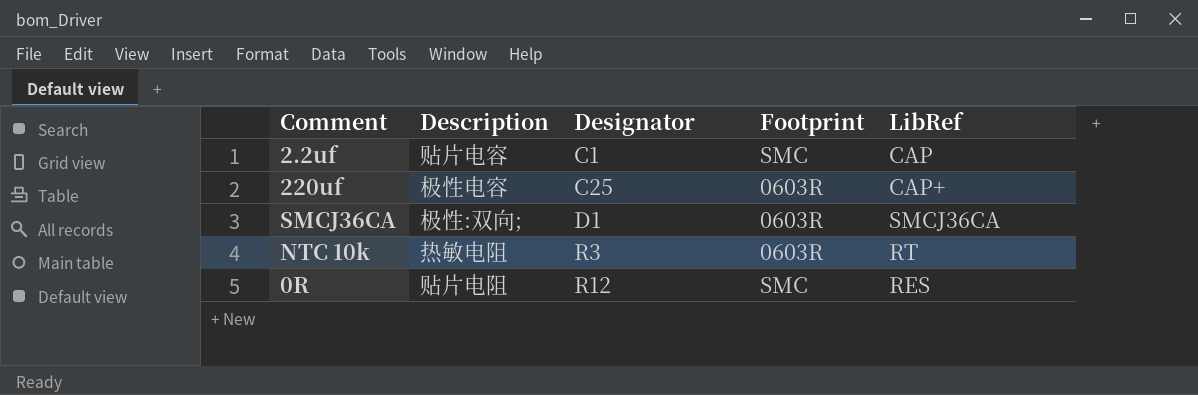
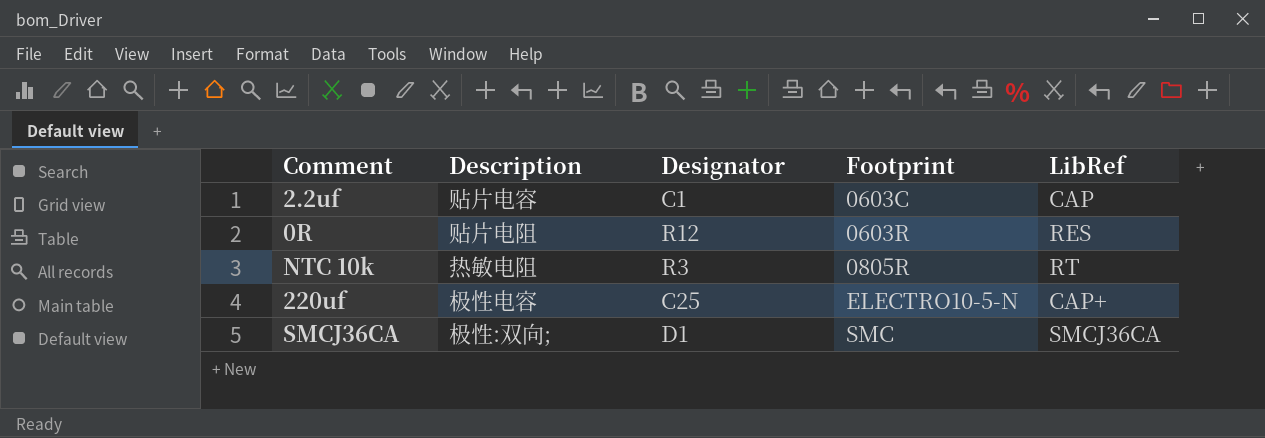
row order: Designator ascending -> Footprint ascending
2.2uf | Footprint: SMC -> 0603C
0R | Footprint: SMC -> 0603R
NTC 10k | Footprint: 0603R -> 0805R
220uf | Footprint: 0603R -> ELECTRO10-5-N
SMCJ36CA | Footprint: 0603R -> SMC

